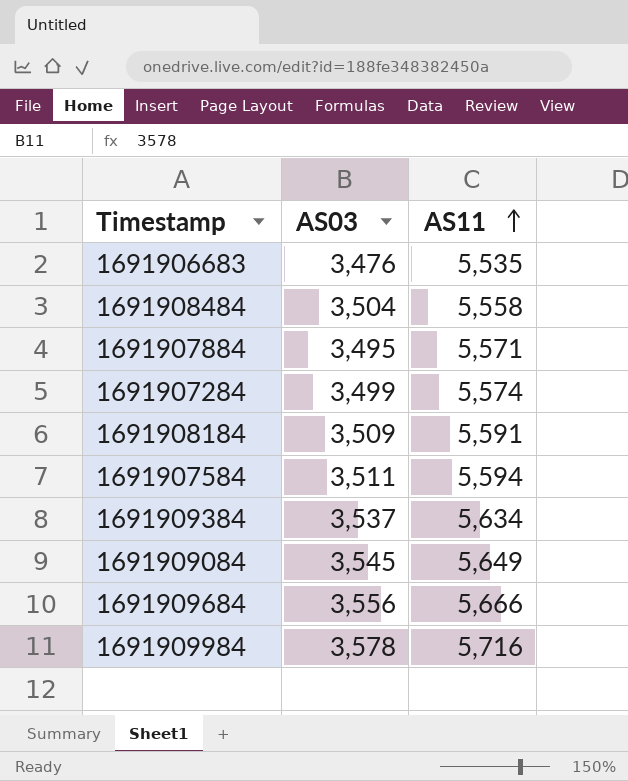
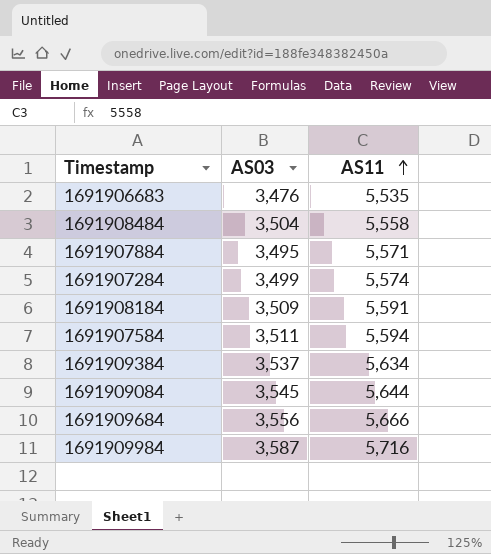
1691909084 | AS11: 5,649 -> 5,644
1691909984 | AS03: 3,578 -> 3,587

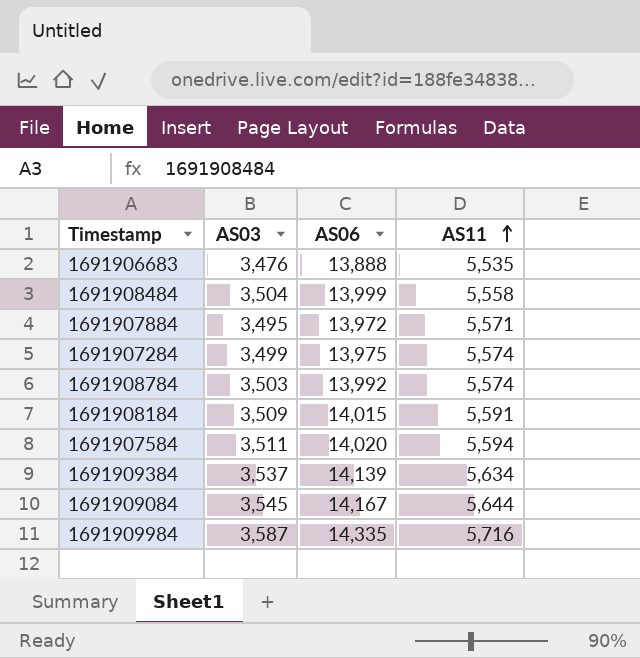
column AS06 | position: none -> 3
row 1691909684: 3,556 | 5,666 -> none
row 1691908784: none -> 3,503 | 13,992 | 5,574

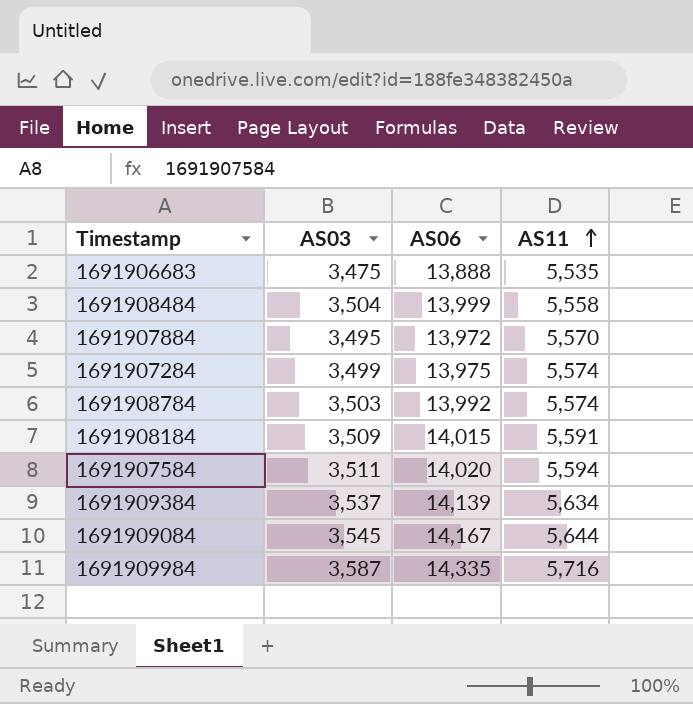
1691906683 | AS03: 3,476 -> 3,475
1691907884 | AS11: 5,571 -> 5,570

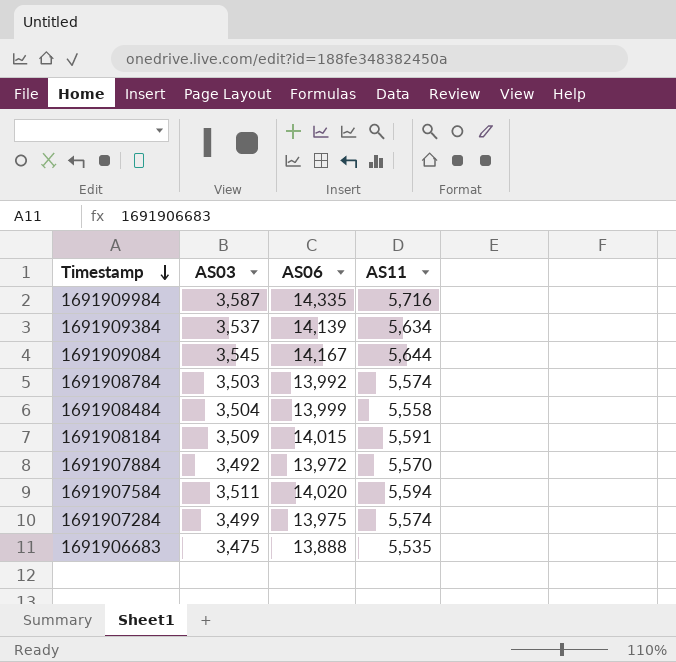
row order: AS11 ascending -> Timestamp descending
1691907884 | AS03: 3,495 -> 3,492

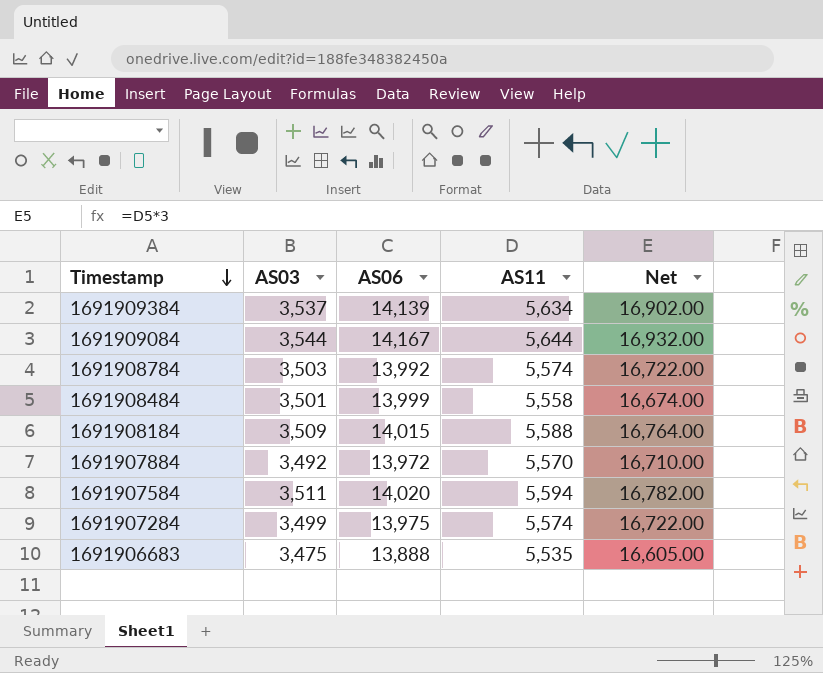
column Net | formula: none -> [AS11] * 3
row 1691909984: 3,587 | 14,335 | 5,716 -> none
1691909084 | AS03: 3,545 -> 3,544
1691908484 | AS03: 3,504 -> 3,501
1691908184 | AS11: 5,591 -> 5,588

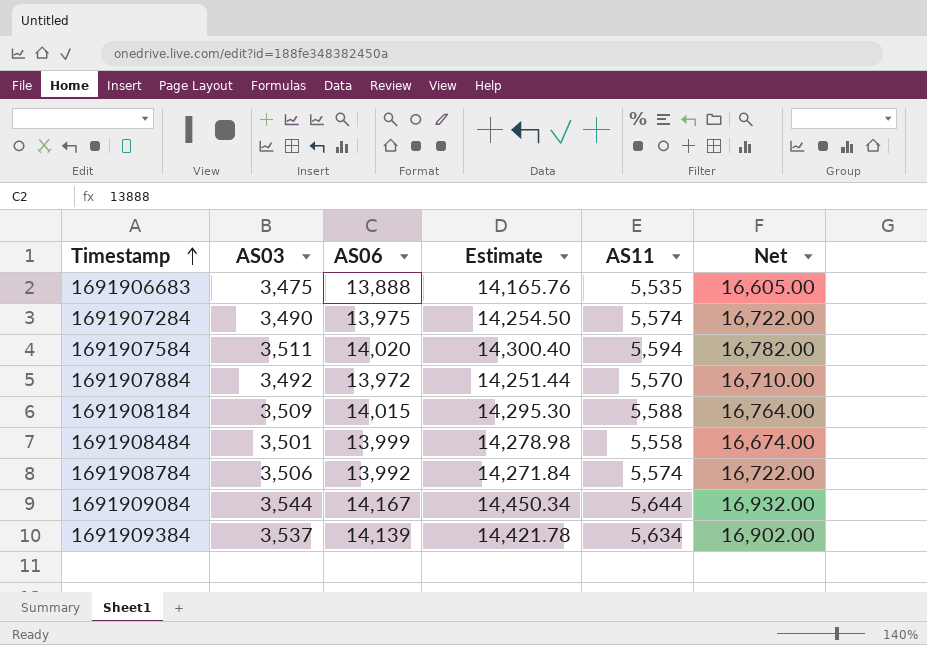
row order: Timestamp descending -> Timestamp ascending
column Estimate | formula: none -> [AS06] * 1.02
1691907284 | AS03: 3,499 -> 3,490
1691908784 | AS03: 3,503 -> 3,506

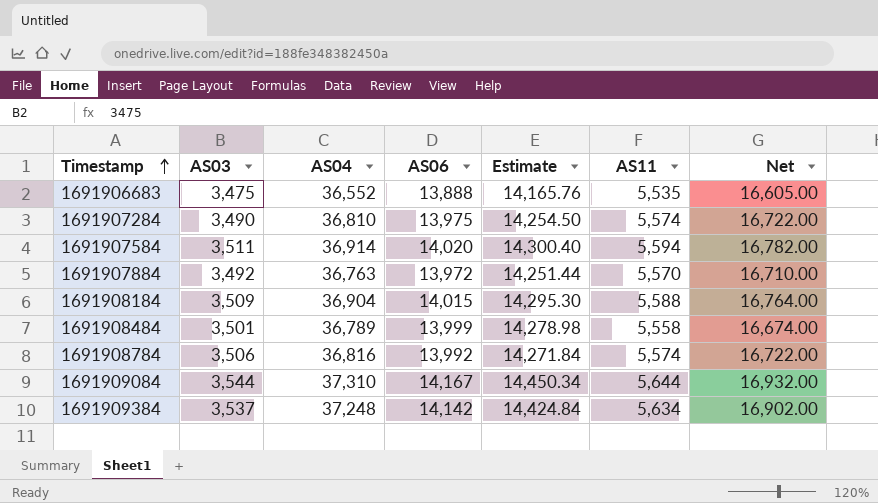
column AS04 | position: none -> 3
1691909384 | AS06: 14,139 -> 14,142
1691909384 | Estimate: 14,421.78 -> 14,424.84

